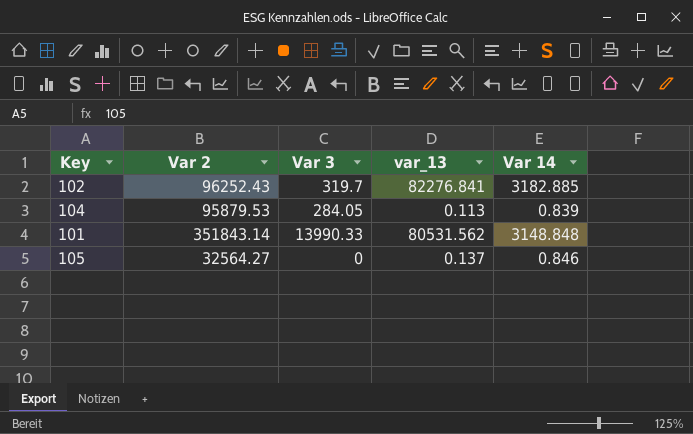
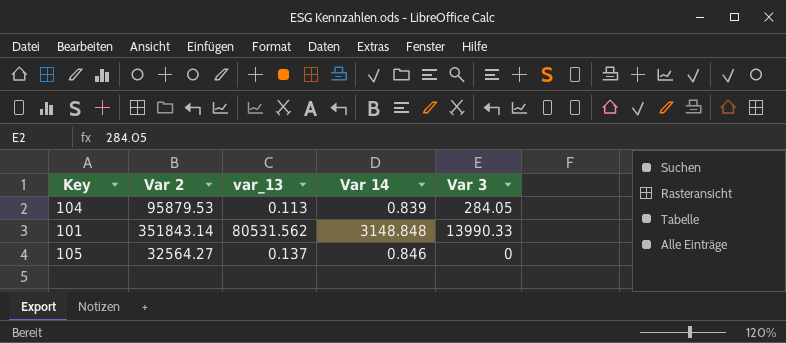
column Var 3 | position: 3 -> 5
row 102: 96252.43 | 319.7 | 82276.841 | 3182.885 -> none

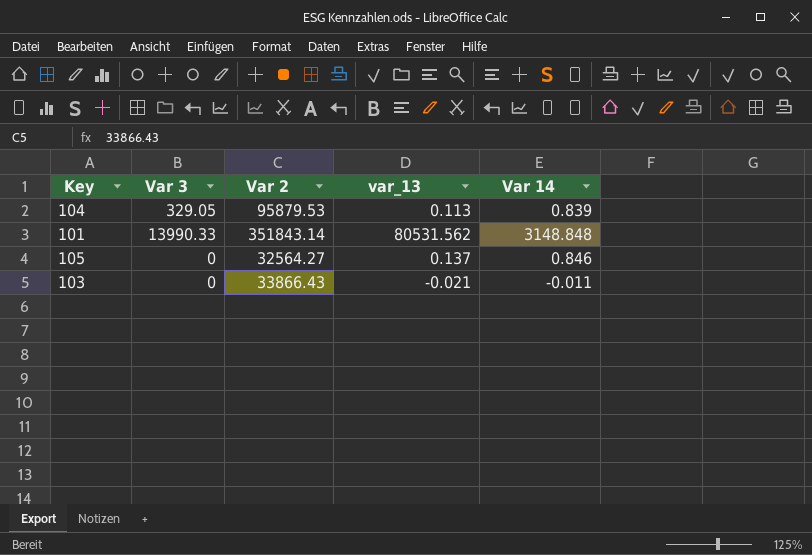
column Var 3 | position: 5 -> 2
104 | Var 3: 284.05 -> 329.05
row 103: none -> 0 | 33866.43 | -0.021 | -0.011

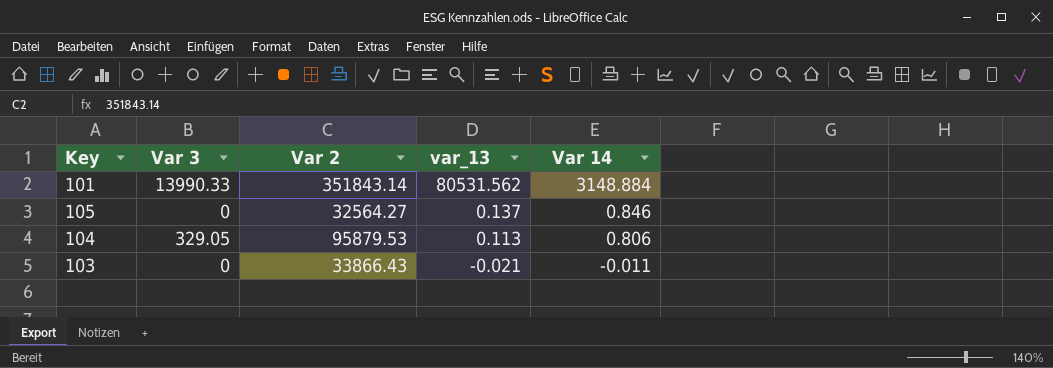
row order: none -> var_13 descending
101 | Var 14: 3148.848 -> 3148.884
104 | Var 14: 0.839 -> 0.806

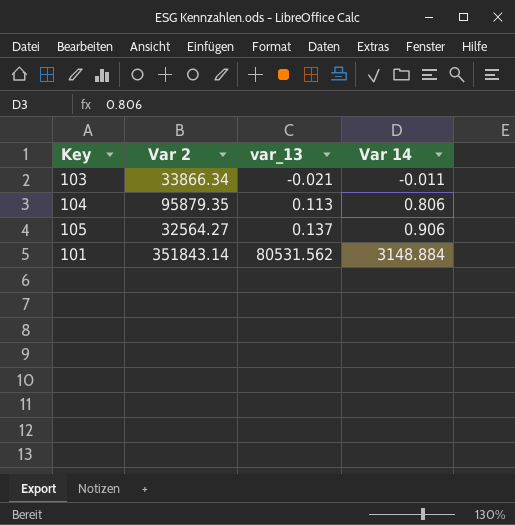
row order: var_13 descending -> var_13 ascending
column Var 3 | position: 2 -> none
103 | Var 2: 33866.43 -> 33866.34
104 | Var 2: 95879.53 -> 95879.35
105 | Var 14: 0.846 -> 0.906

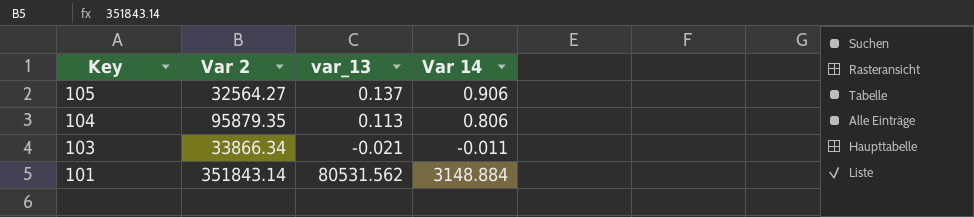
row order: var_13 ascending -> Key descending

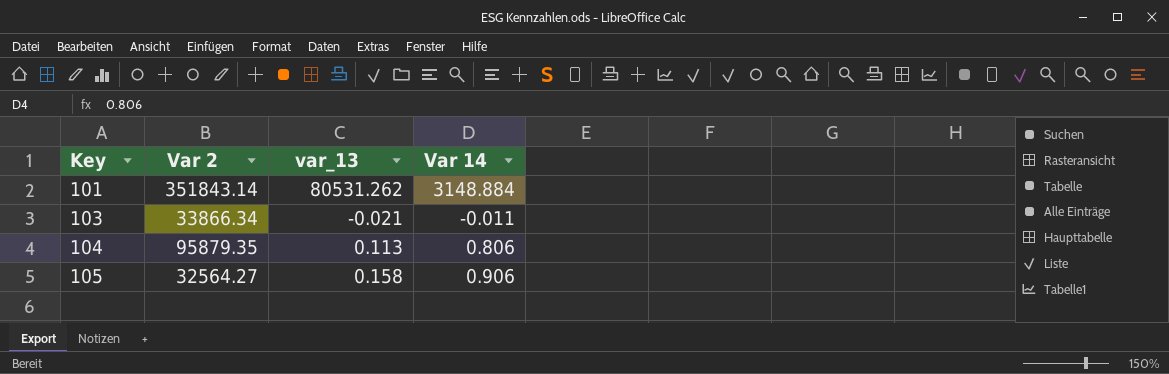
row order: Key descending -> Key ascending
101 | var_13: 80531.562 -> 80531.262
105 | var_13: 0.137 -> 0.158

